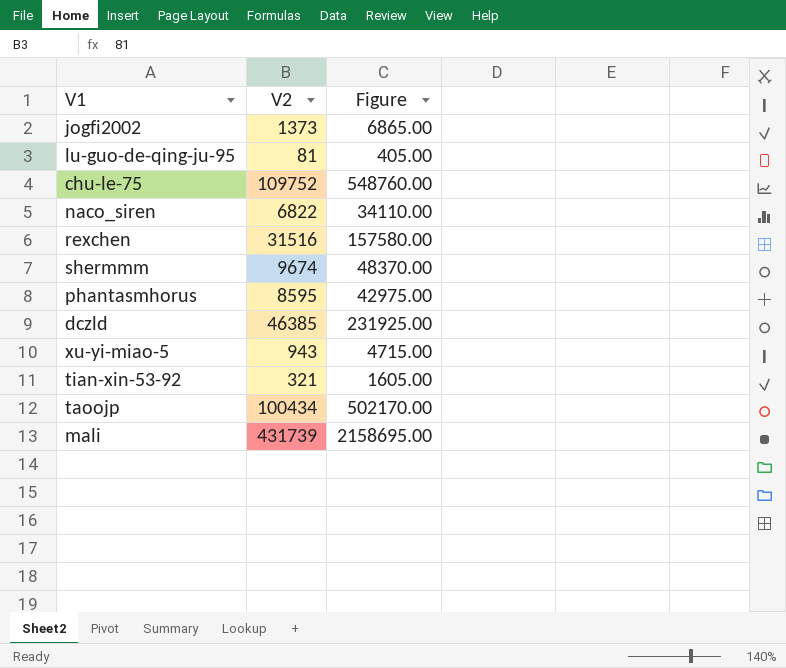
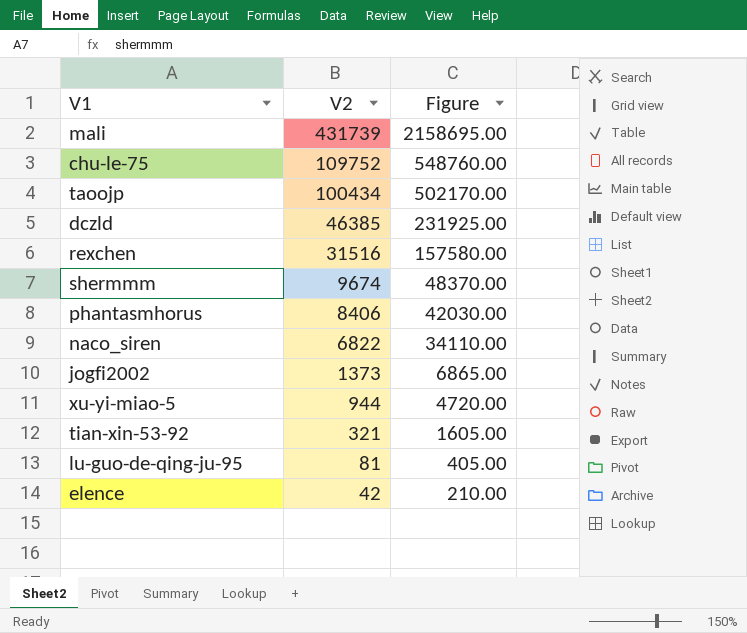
row order: none -> V2 descending
phantasmhorus | V2: 8595 -> 8406
phantasmhorus | Figure: 42975.00 -> 42030.00
xu-yi-miao-5 | V2: 943 -> 944
xu-yi-miao-5 | Figure: 4715.00 -> 4720.00
row elence: none -> 42 | 210.00

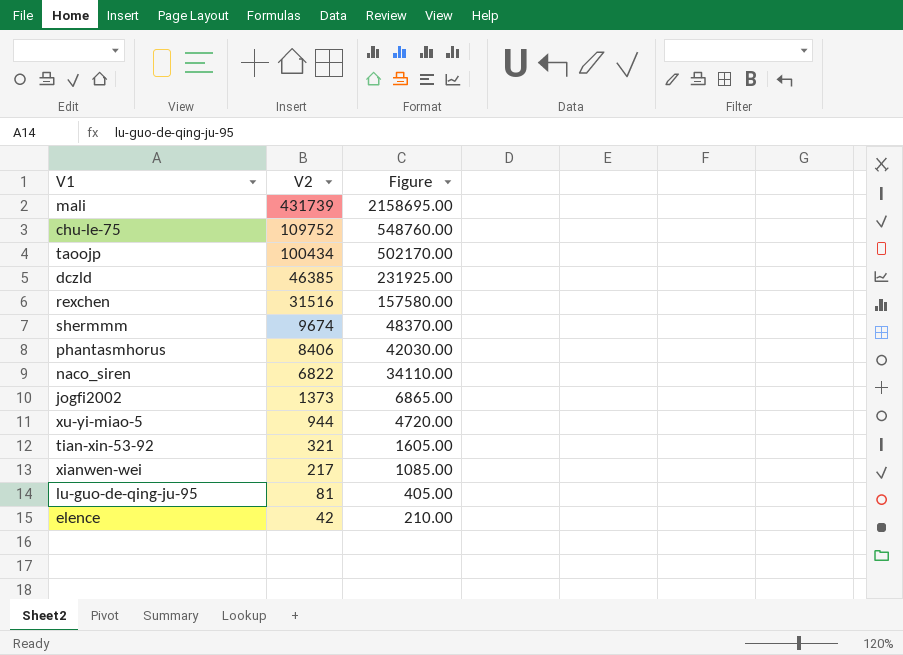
row xianwen-wei: none -> 217 | 1085.00

